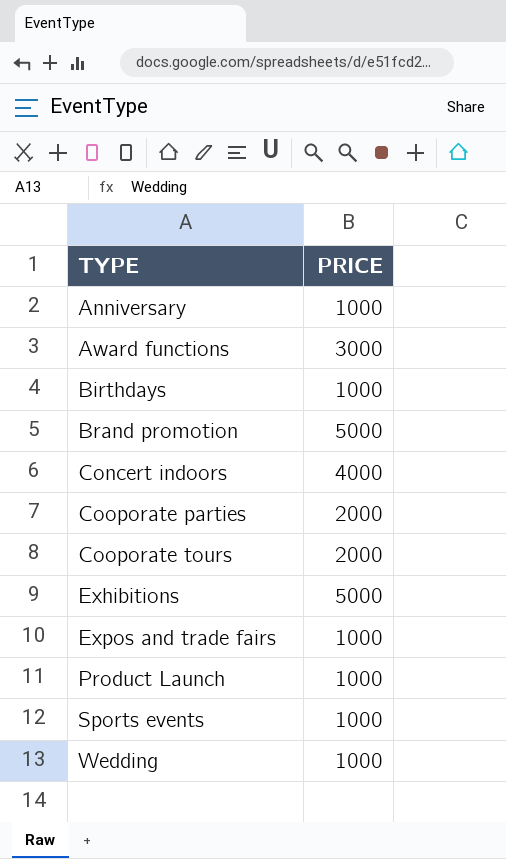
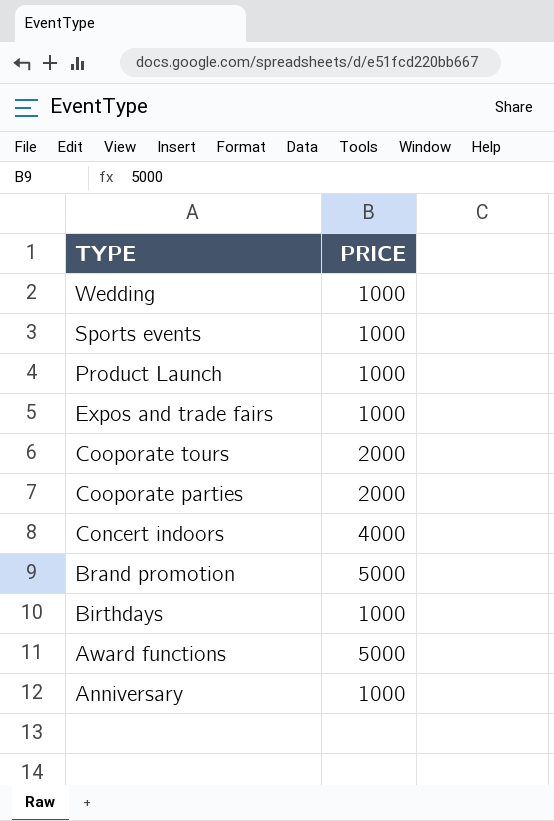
row order: TYPE ascending -> TYPE descending
row Exhibitions: 5000 -> none
Award functions | PRICE: 3000 -> 5000

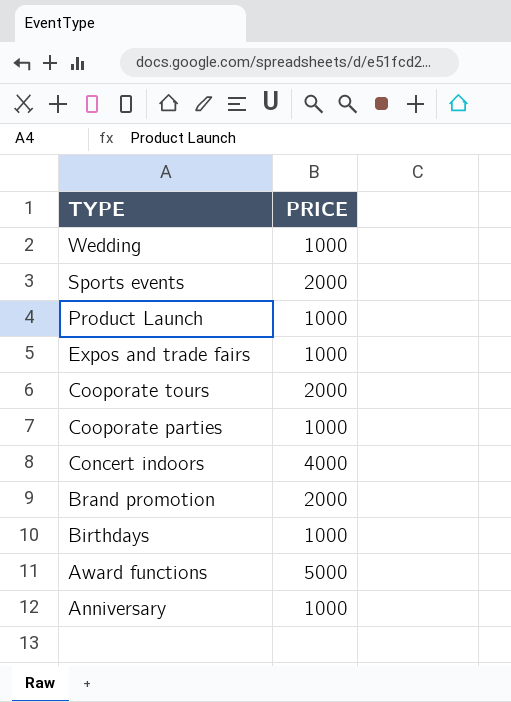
Sports events | PRICE: 1000 -> 2000
Cooporate parties | PRICE: 2000 -> 1000
Brand promotion | PRICE: 5000 -> 2000

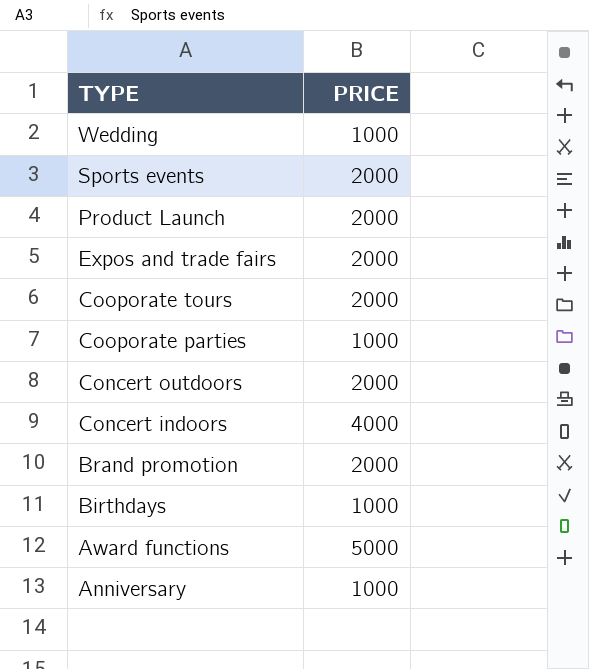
Product Launch | PRICE: 1000 -> 2000
Expos and trade fairs | PRICE: 1000 -> 2000
row Concert outdoors: none -> 2000

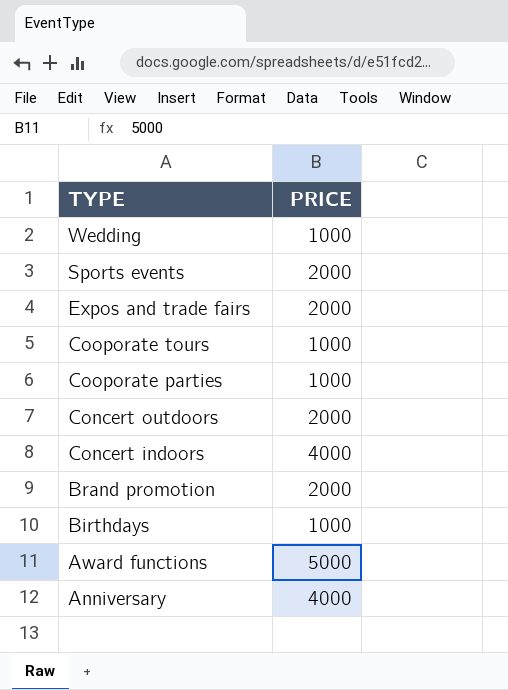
row Product Launch: 2000 -> none
Cooporate tours | PRICE: 2000 -> 1000
Anniversary | PRICE: 1000 -> 4000

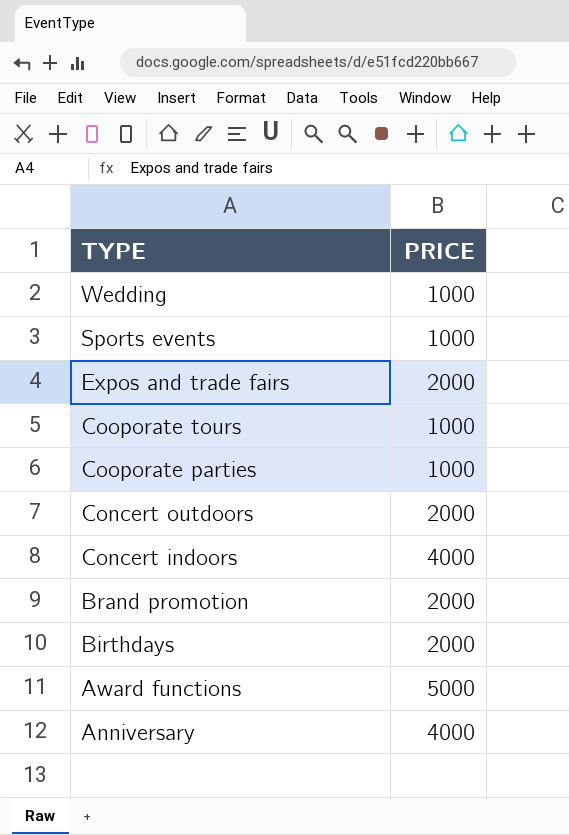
Sports events | PRICE: 2000 -> 1000
Birthdays | PRICE: 1000 -> 2000

